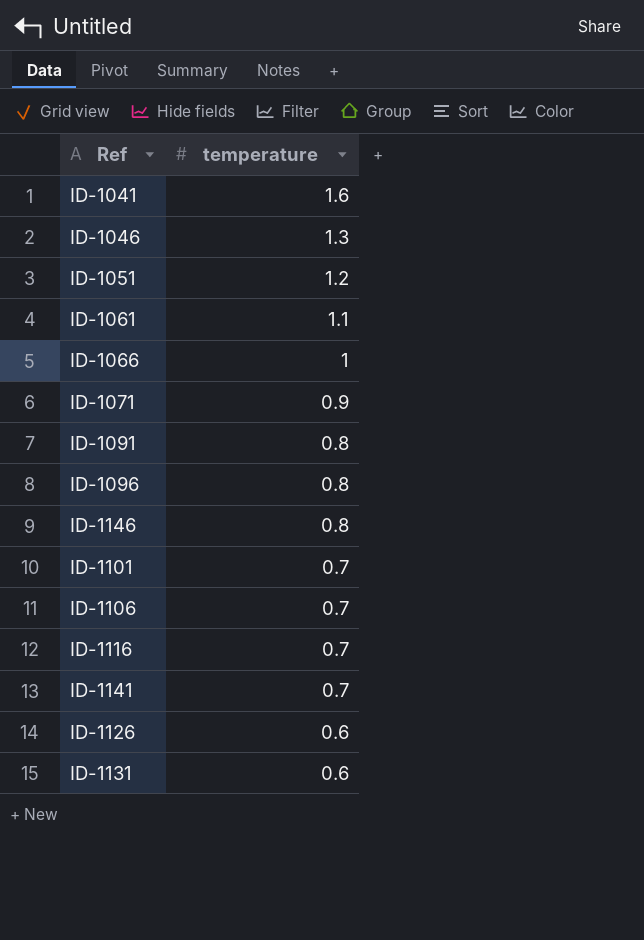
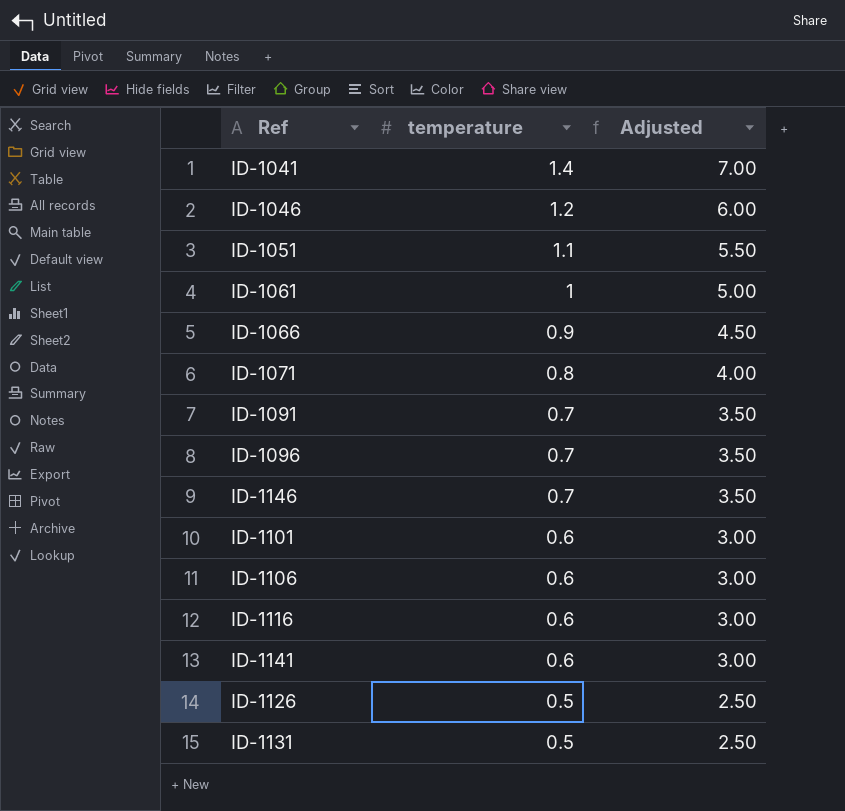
column Adjusted | formula: none -> [temperature] * 5
ID-1041 | temperature: 1.6 -> 1.4
ID-1046 | temperature: 1.3 -> 1.2
ID-1051 | temperature: 1.2 -> 1.1
ID-1061 | temperature: 1.1 -> 1
ID-1066 | temperature: 1 -> 0.9
ID-1071 | temperature: 0.9 -> 0.8
ID-1091 | temperature: 0.8 -> 0.7
ID-1096 | temperature: 0.8 -> 0.7
ID-1146 | temperature: 0.8 -> 0.7
ID-1101 | temperature: 0.7 -> 0.6
ID-1106 | temperature: 0.7 -> 0.6
ID-1116 | temperature: 0.7 -> 0.6
ID-1141 | temperature: 0.7 -> 0.6
ID-1126 | temperature: 0.6 -> 0.5
ID-1131 | temperature: 0.6 -> 0.5

